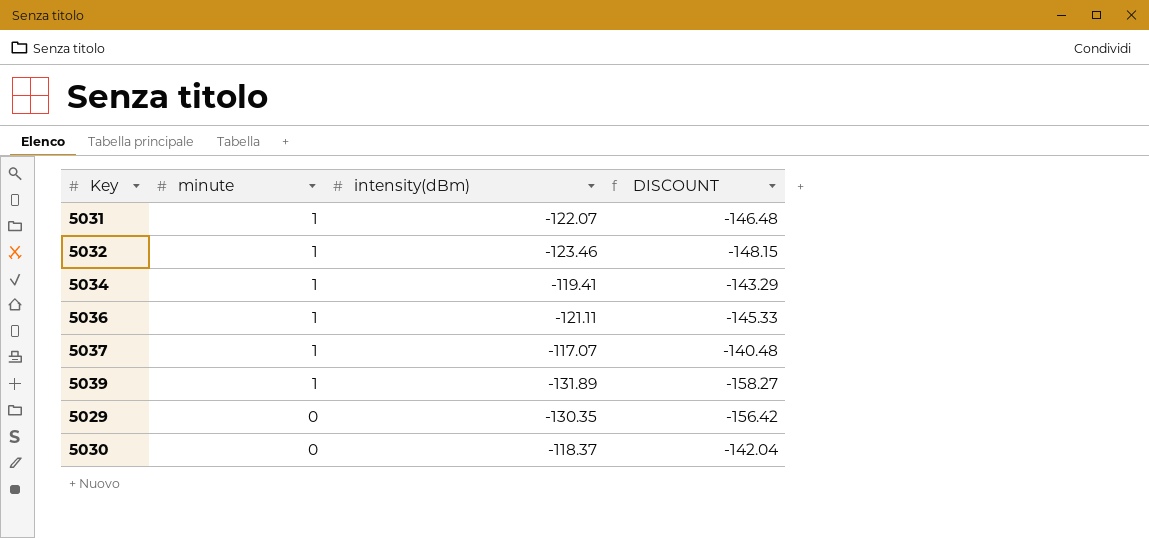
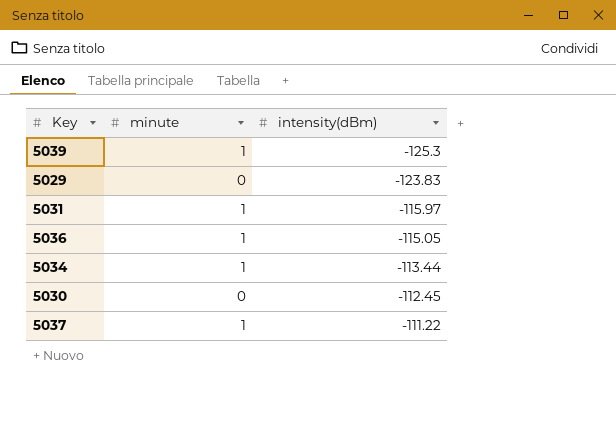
row order: minute descending -> intensity(dBm) ascending
column DISCOUNT | formula: [intensity(dBm)] * 1.2 -> none
row 5032: 1 | -123.46 | -148.15 -> none
5039 | intensity(dBm): -131.89 -> -125.3
5029 | intensity(dBm): -130.35 -> -123.83
5031 | intensity(dBm): -122.07 -> -115.97
5036 | intensity(dBm): -121.11 -> -115.05
5034 | intensity(dBm): -119.41 -> -113.44
5030 | intensity(dBm): -118.37 -> -112.45
5037 | intensity(dBm): -117.07 -> -111.22

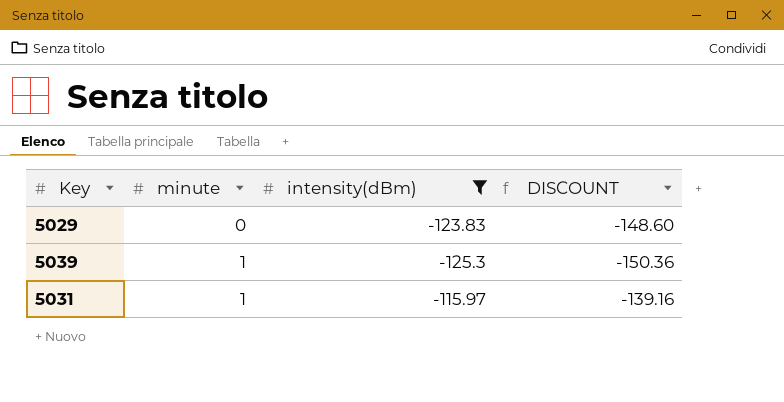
filter: none -> intensity(dBm) <= -115.97
row order: intensity(dBm) ascending -> minute ascending
column DISCOUNT | formula: none -> [intensity(dBm)] * 1.2

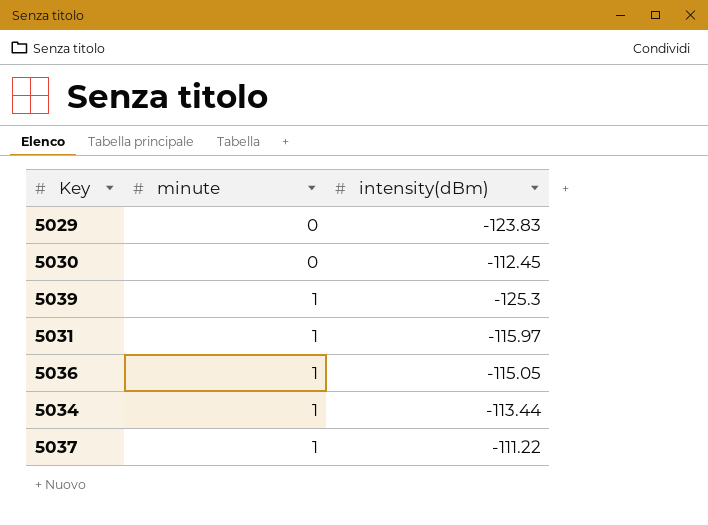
filter: intensity(dBm) <= -115.97 -> none
column DISCOUNT | formula: [intensity(dBm)] * 1.2 -> none

